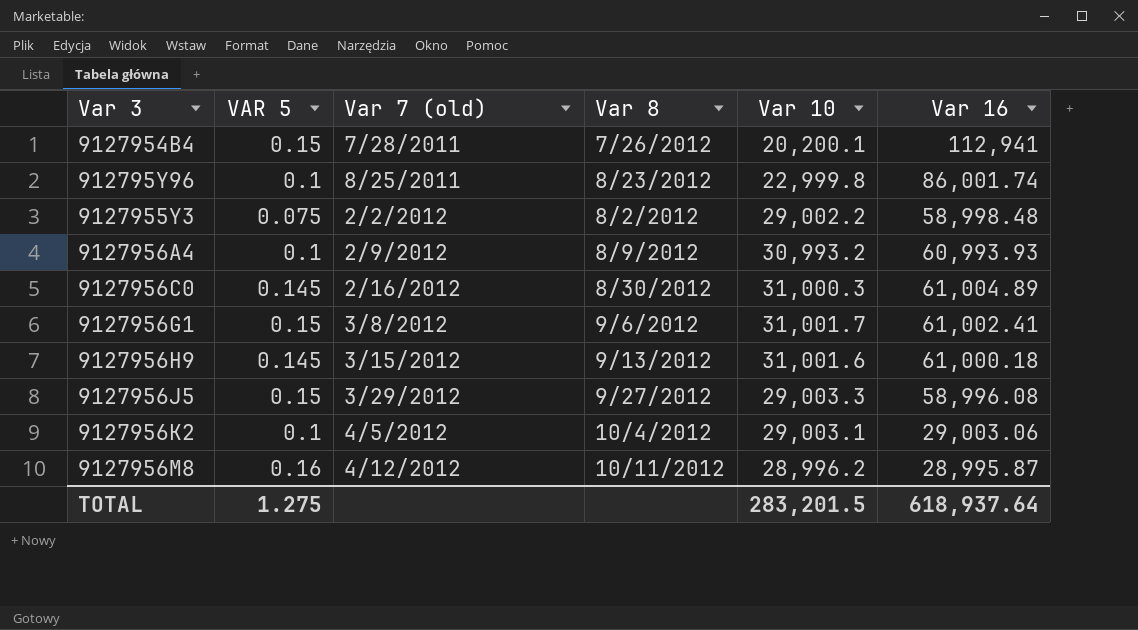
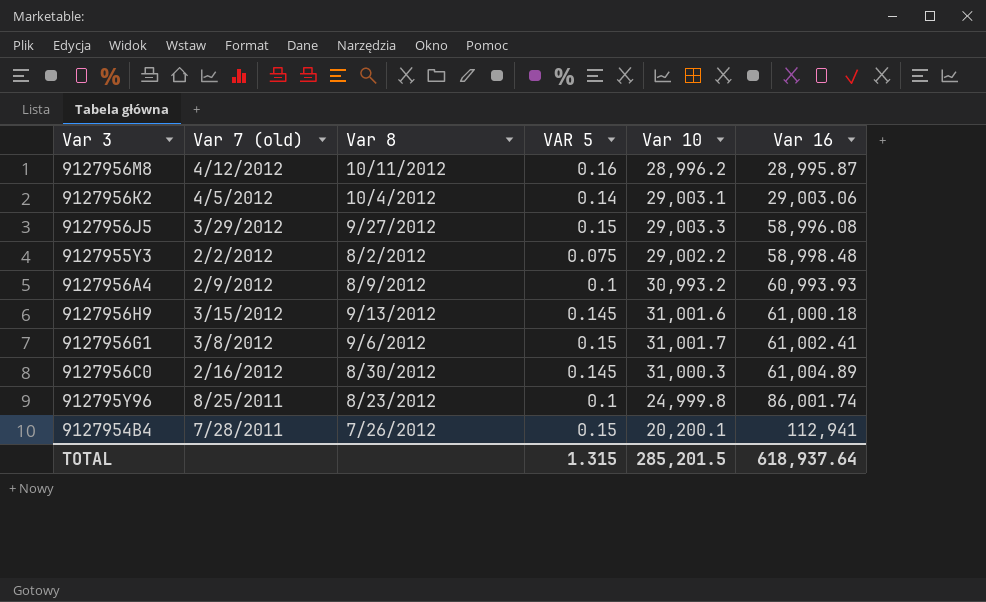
row order: Var 7 (old) ascending -> Var 16 ascending
column VAR 5 | position: 2 -> 4
9127956K2 | VAR 5: 0.1 -> 0.14
912795Y96 | Var 10: 22,999.8 -> 24,999.8
TOTAL | VAR 5: 1.275 -> 1.315
TOTAL | Var 10: 283,201.5 -> 285,201.5

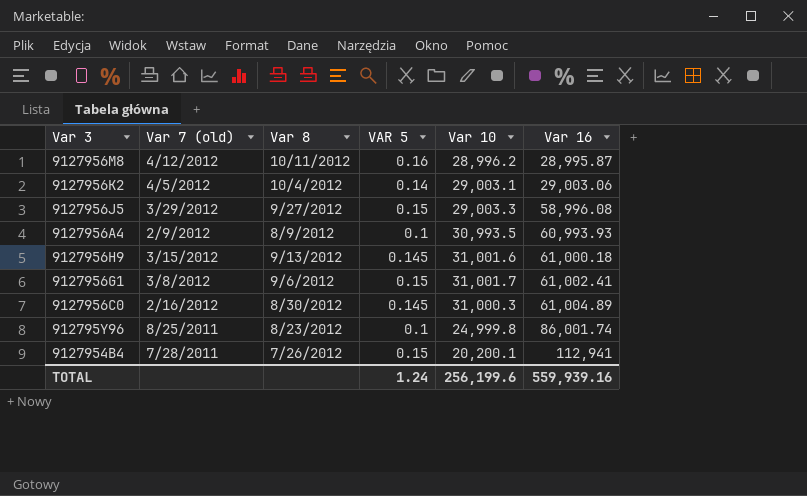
row 9127955Y3: 2/2/2012 | 8/2/2012 | 0.075 | 29,002.2 | 58,998.48 -> none
9127956A4 | Var 10: 30,993.2 -> 30,993.5
TOTAL | VAR 5: 1.315 -> 1.24
TOTAL | Var 10: 285,201.5 -> 256,199.6
TOTAL | Var 16: 618,937.64 -> 559,939.16

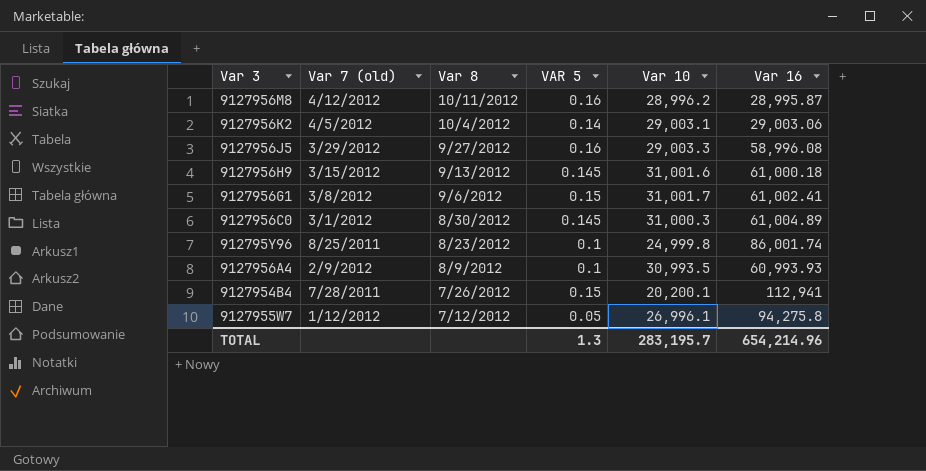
row order: Var 16 ascending -> Var 8 descending
9127956J5 | VAR 5: 0.15 -> 0.16
9127956C0 | Var 7 (old): 2/16/2012 -> 3/1/2012
row 9127955W7: none -> 1/12/2012 | 7/12/2012 | 0.05 | 26,996.1 | 94,275.8
TOTAL | VAR 5: 1.24 -> 1.3
TOTAL | Var 10: 256,199.6 -> 283,195.7
TOTAL | Var 16: 559,939.16 -> 654,214.96

